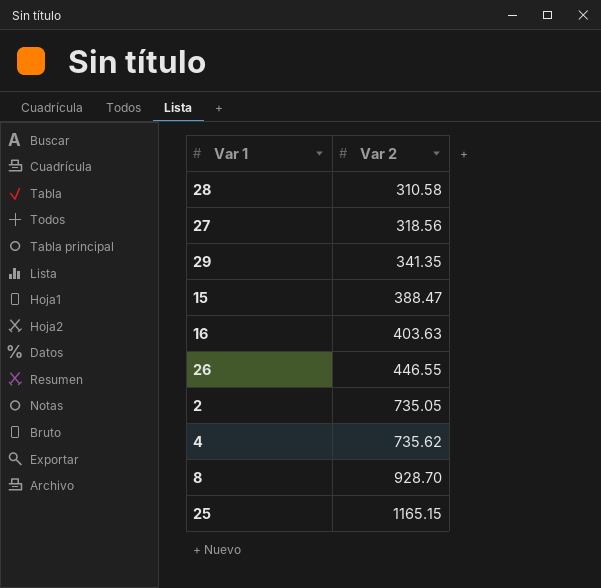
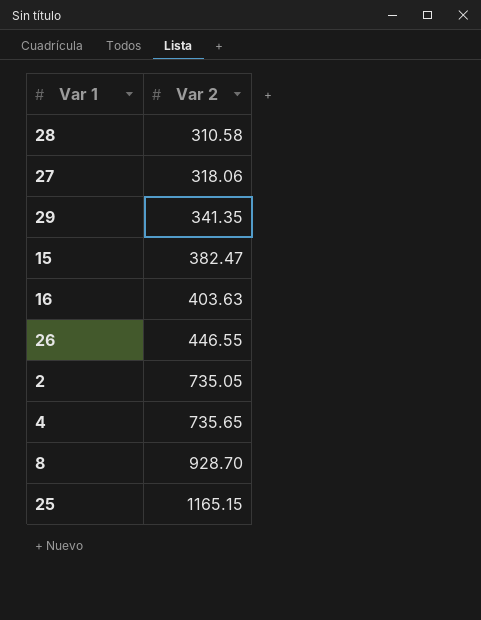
27 | Var 2: 318.56 -> 318.06
15 | Var 2: 388.47 -> 382.47
4 | Var 2: 735.62 -> 735.65

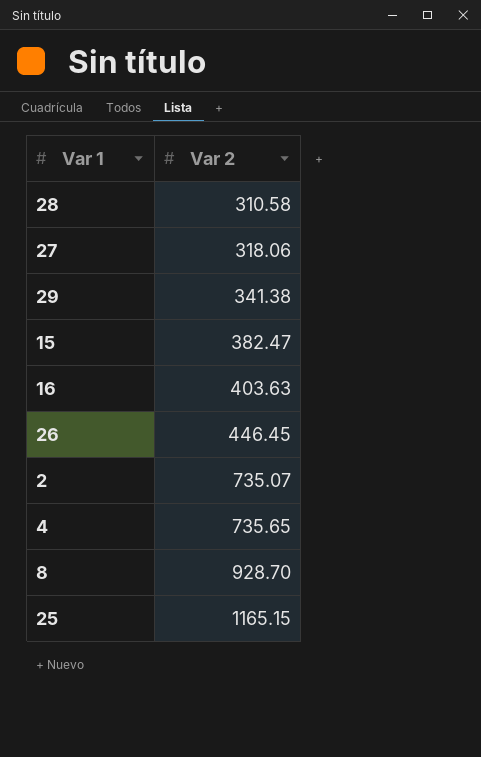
29 | Var 2: 341.35 -> 341.38
26 | Var 2: 446.55 -> 446.45
2 | Var 2: 735.05 -> 735.07

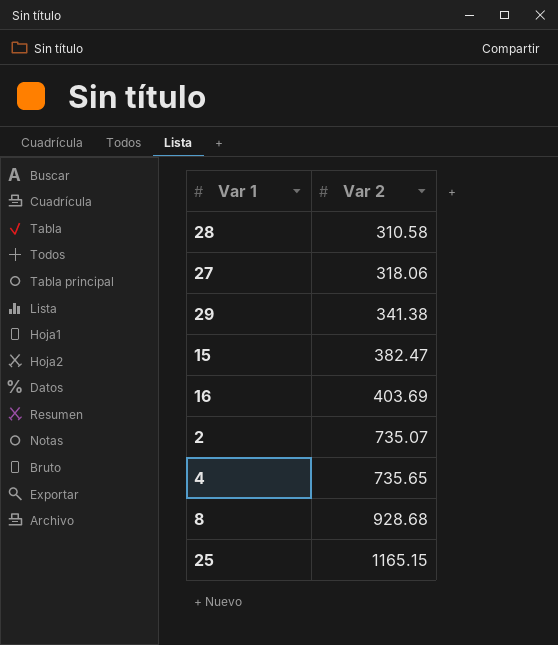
row 26: 446.45 -> none
16 | Var 2: 403.63 -> 403.69
8 | Var 2: 928.70 -> 928.68

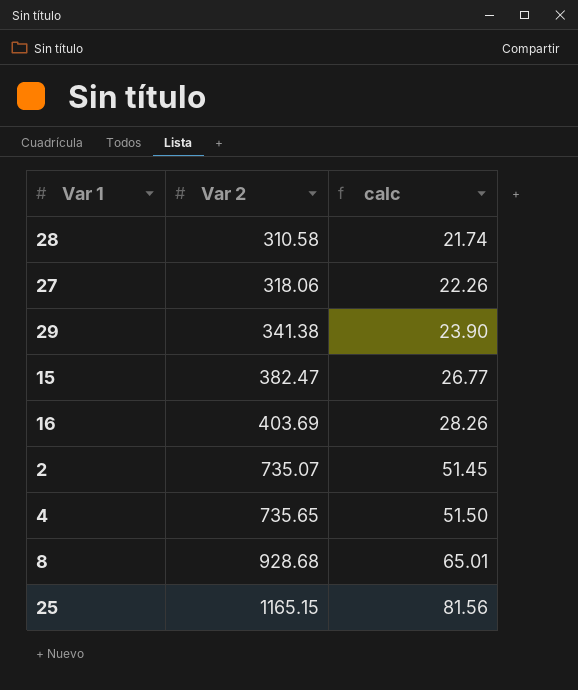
column calc | formula: none -> [Var 2] * 0.07

